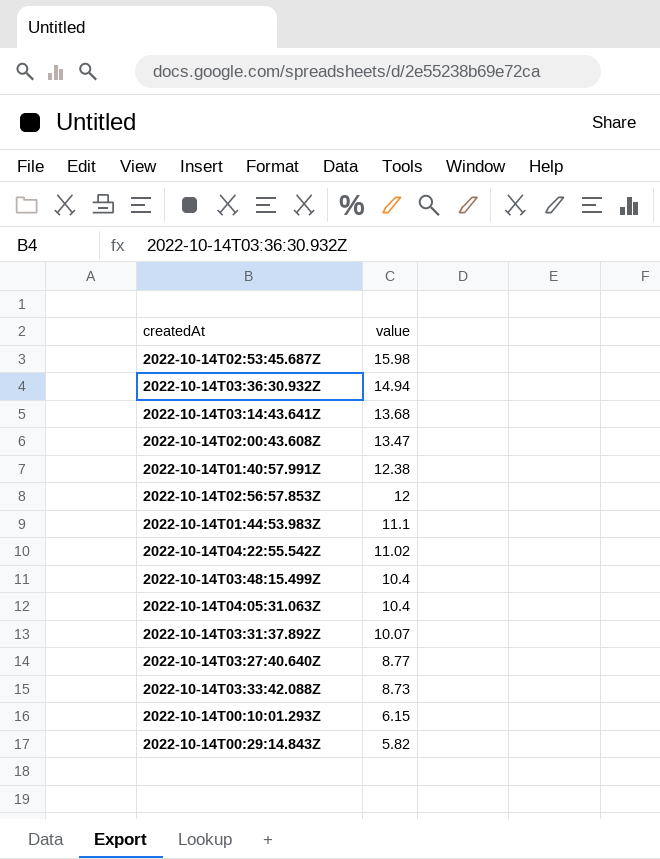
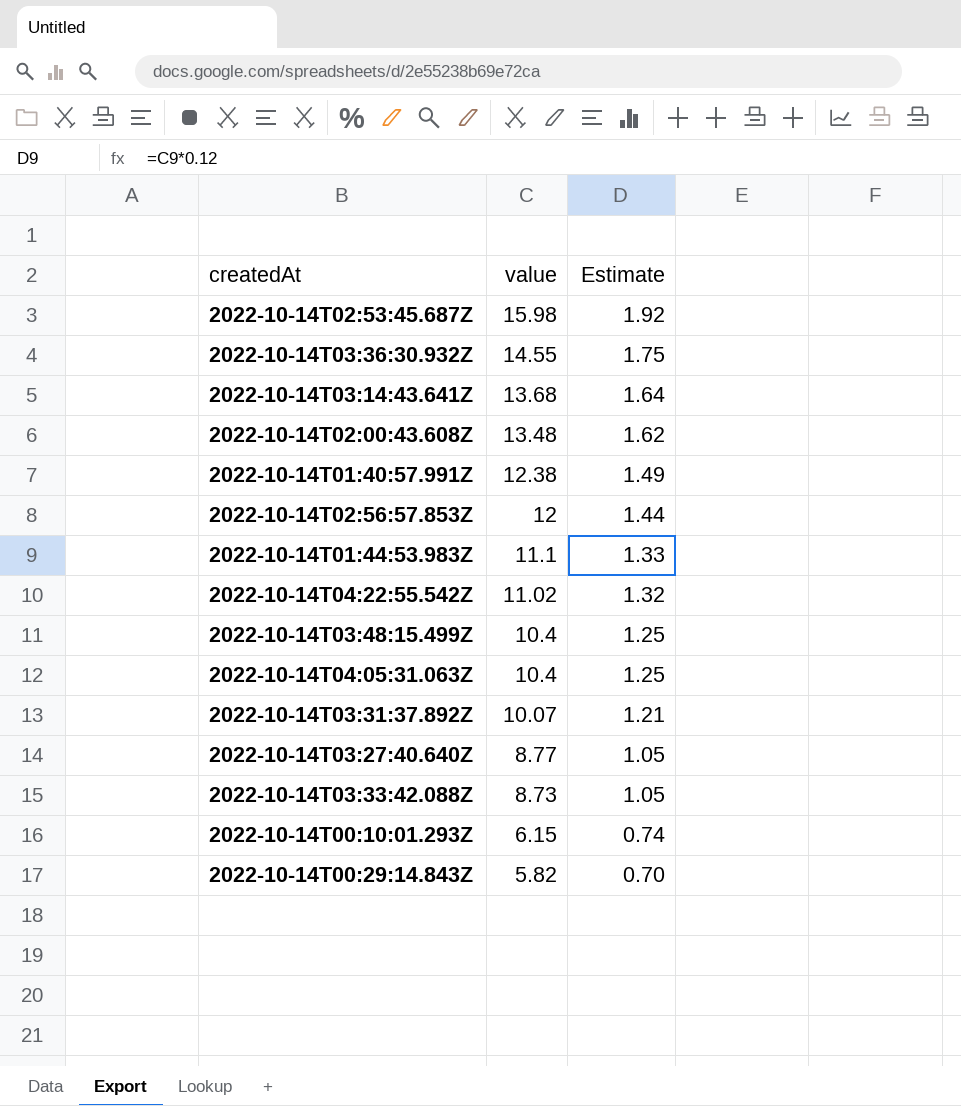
column Estimate | formula: none -> [value] * 0.12
2022-10-14T03:36:30.932Z | value: 14.94 -> 14.55
2022-10-14T02:00:43.608Z | value: 13.47 -> 13.48

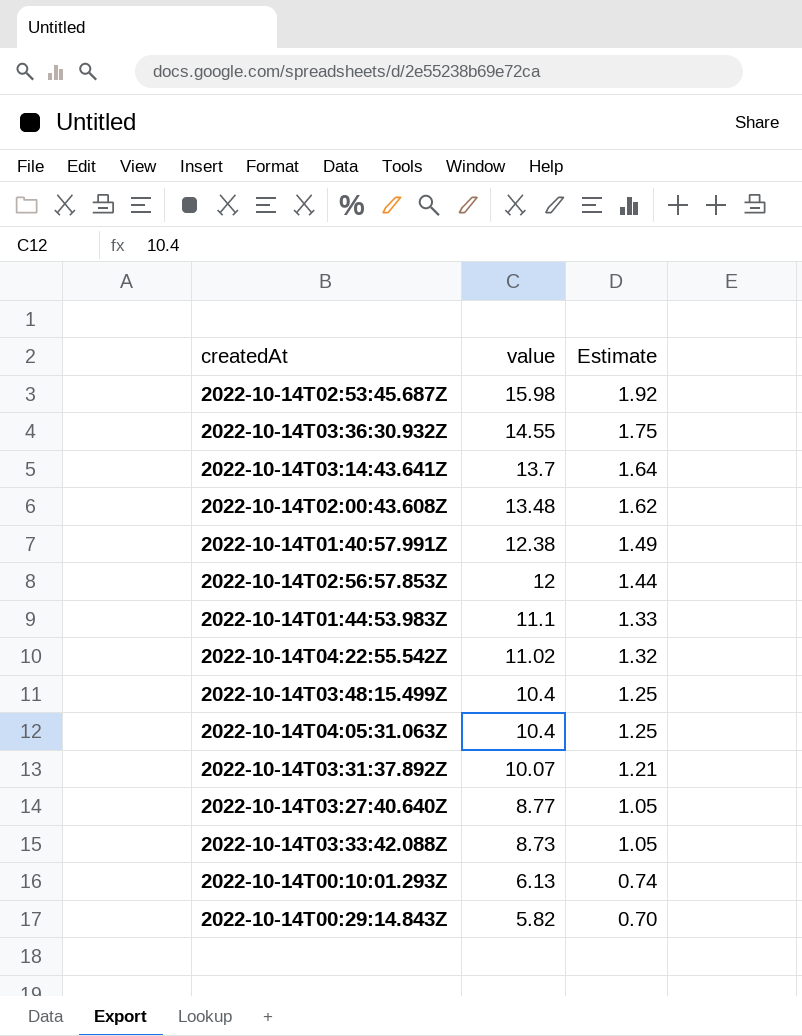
2022-10-14T03:14:43.641Z | value: 13.68 -> 13.7
2022-10-14T00:10:01.293Z | value: 6.15 -> 6.13

